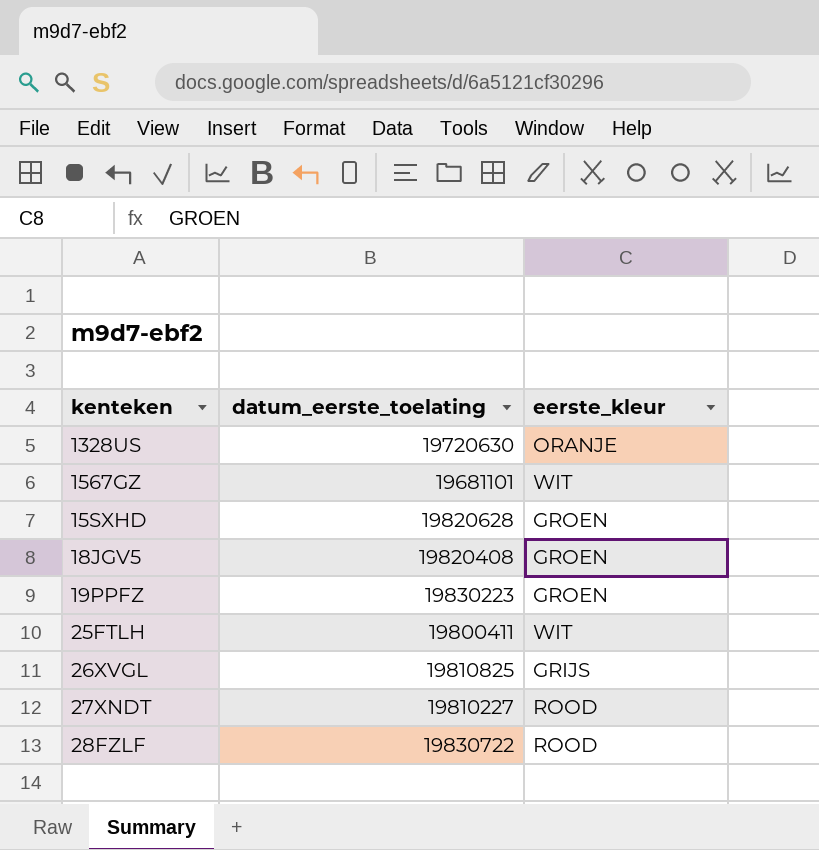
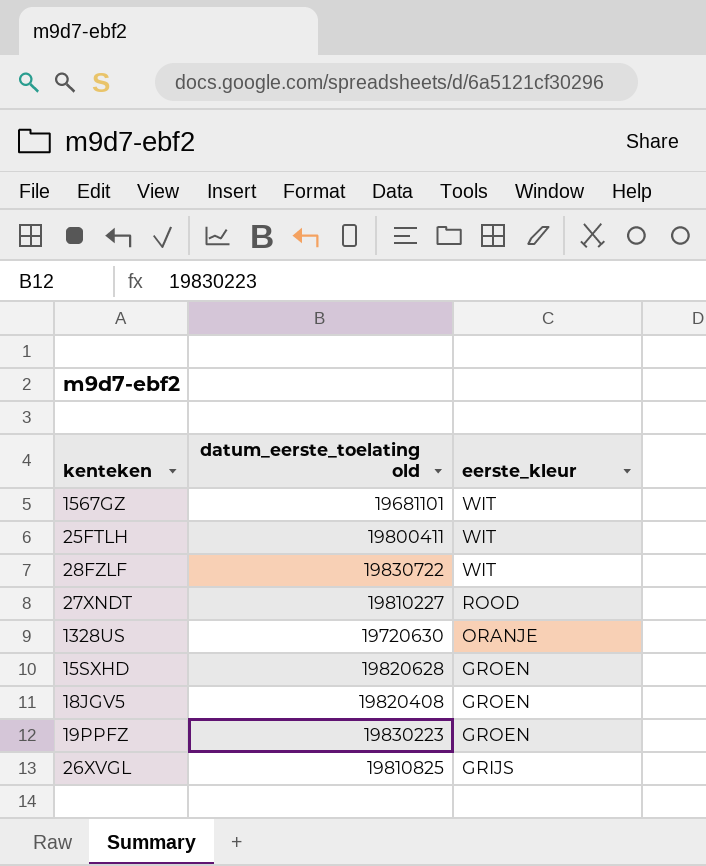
row order: none -> eerste_kleur descending
column name: datum_eerste_toelating -> datum_eerste_toelating old
28FZLF | eerste_kleur: ROOD -> WIT

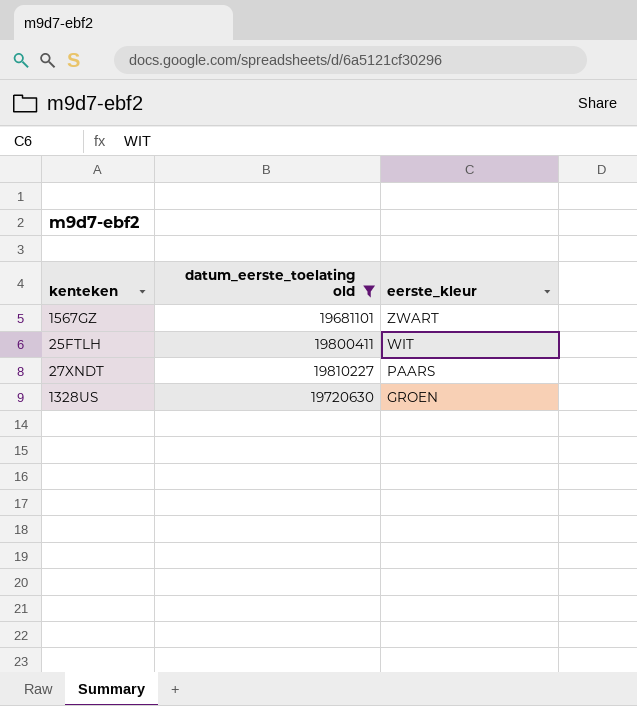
filter: none -> datum_eerste_toelating old <= 19810227
1567GZ | eerste_kleur: WIT -> ZWART
27XNDT | eerste_kleur: ROOD -> PAARS
1328US | eerste_kleur: ORANJE -> GROEN

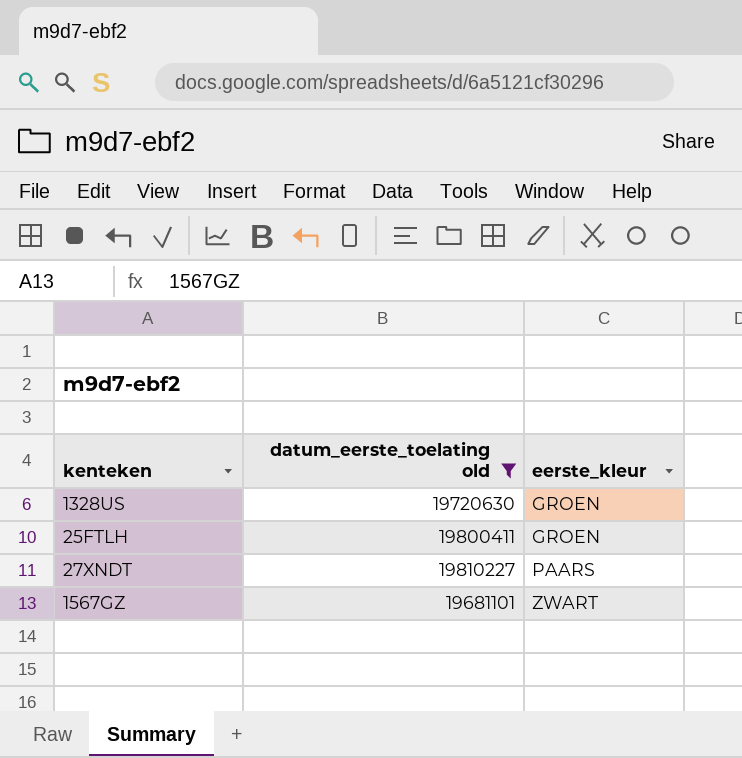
row order: eerste_kleur descending -> eerste_kleur ascending
25FTLH | eerste_kleur: WIT -> GROEN

